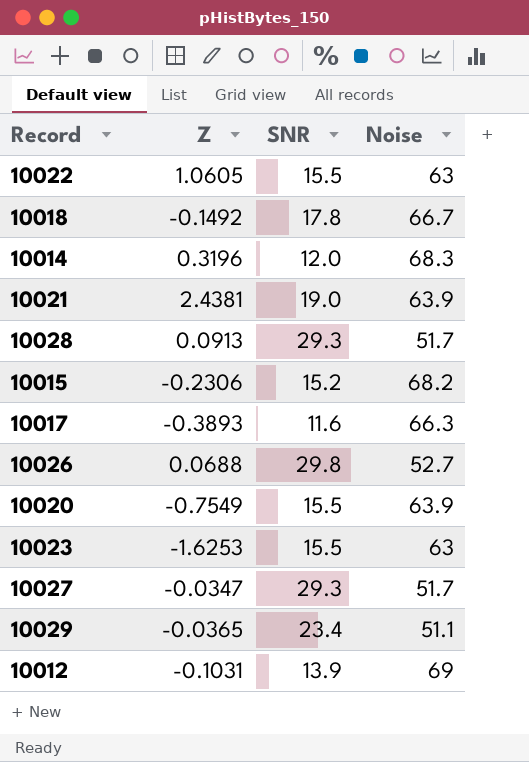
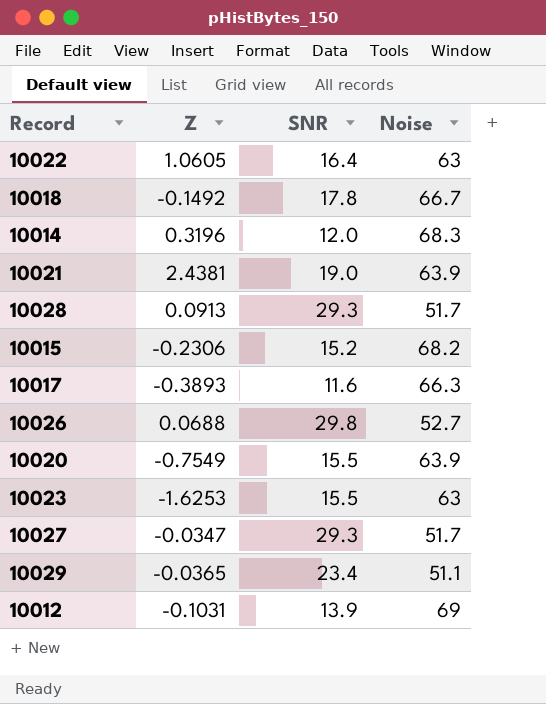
10022 | SNR: 15.5 -> 16.4

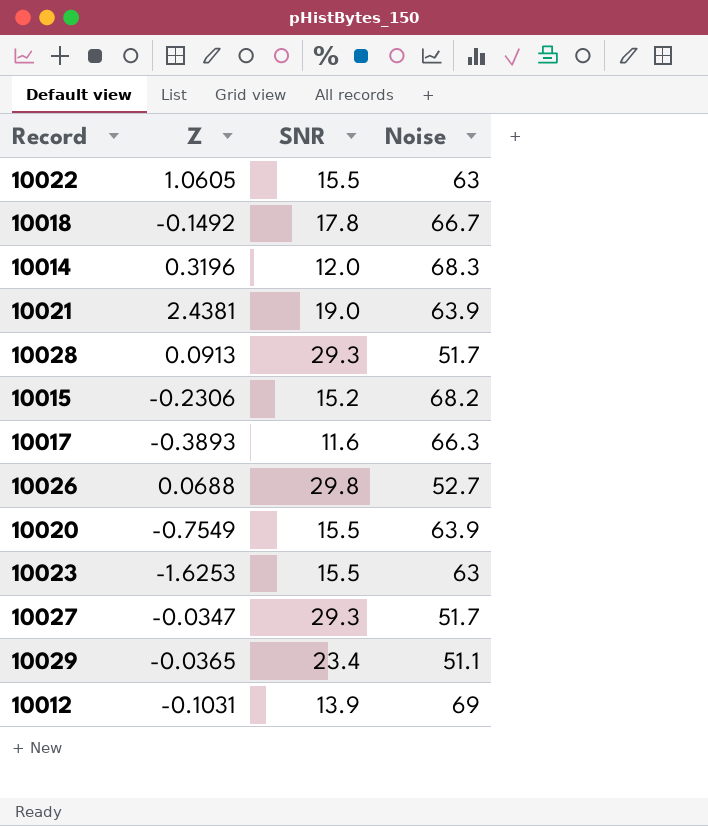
10022 | SNR: 16.4 -> 15.5

